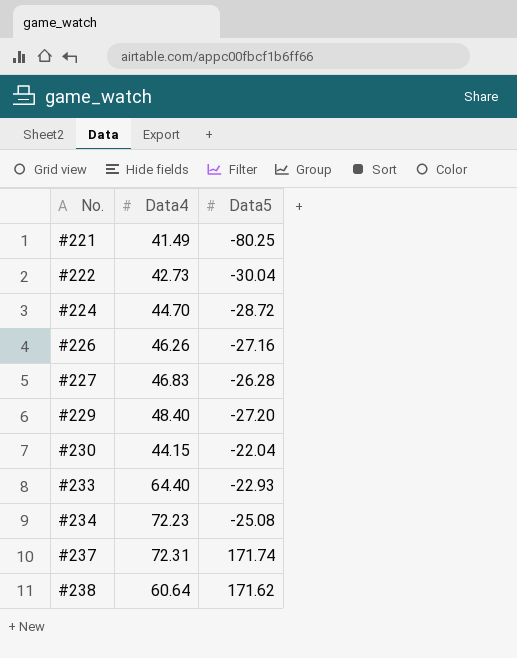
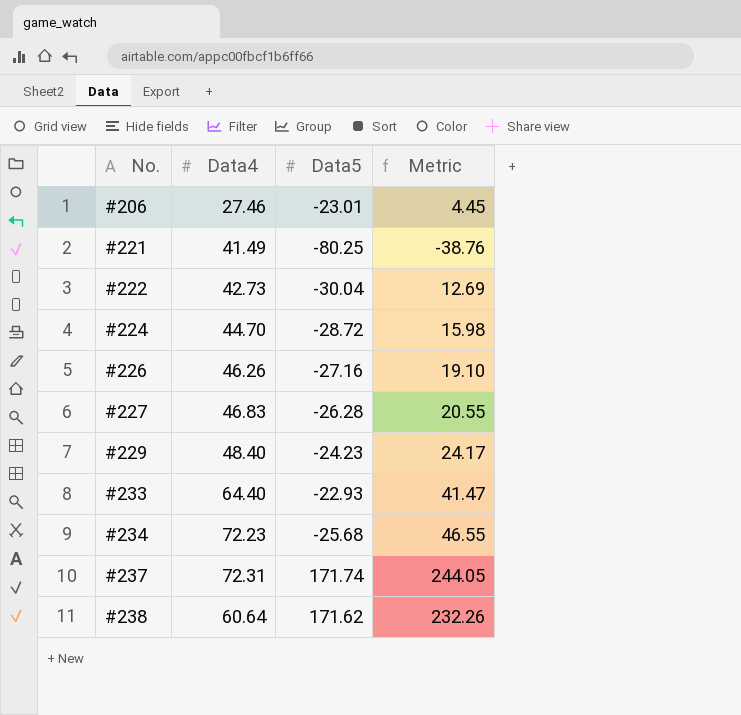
column Metric | formula: none -> [Data4] + [Data5]
row #230: 44.15 | -22.04 -> none
row #206: none -> 27.46 | -23.01 | 4.45
#229 | Data5: -27.20 -> -24.23
#234 | Data5: -25.08 -> -25.68

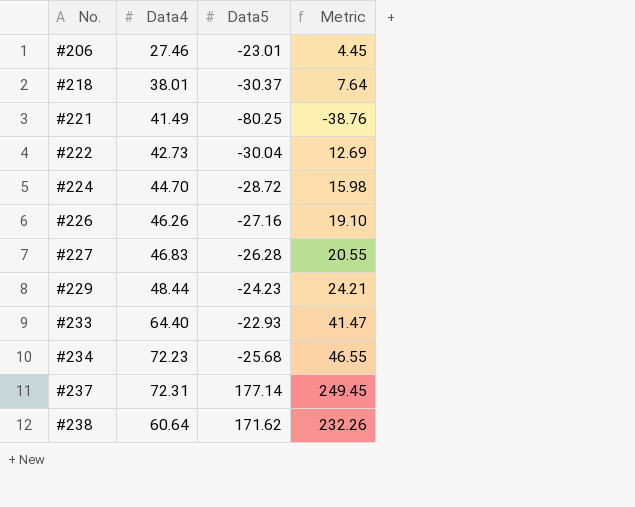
row #218: none -> 38.01 | -30.37 | 7.64
#229 | Data4: 48.40 -> 48.44
#229 | Metric: 24.17 -> 24.21
#237 | Data5: 171.74 -> 177.14
#237 | Metric: 244.05 -> 249.45

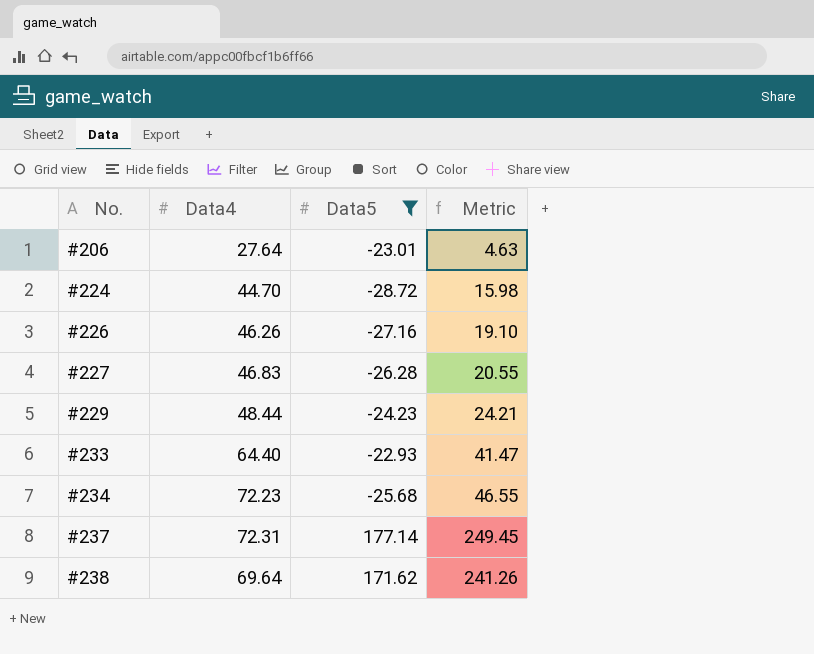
filter: none -> Data5 >= -28.72
#206 | Data4: 27.46 -> 27.64
#206 | Metric: 4.45 -> 4.63
#238 | Data4: 60.64 -> 69.64
#238 | Metric: 232.26 -> 241.26

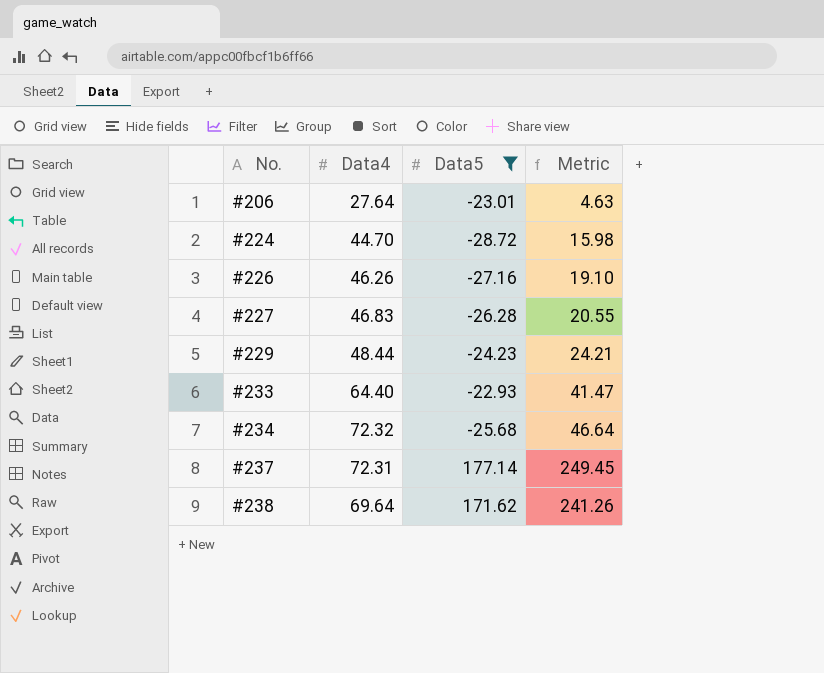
#234 | Data4: 72.23 -> 72.32
#234 | Metric: 46.55 -> 46.64

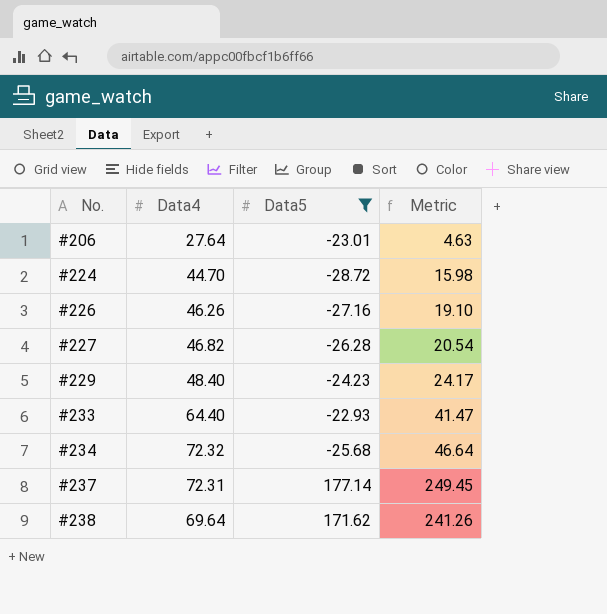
#227 | Data4: 46.83 -> 46.82
#227 | Metric: 20.55 -> 20.54
#229 | Data4: 48.44 -> 48.40
#229 | Metric: 24.21 -> 24.17

